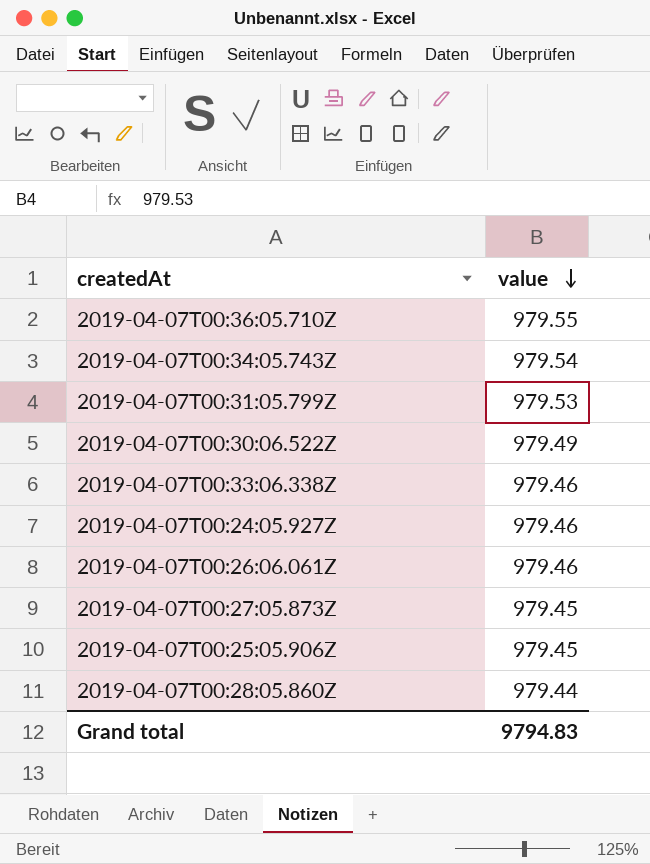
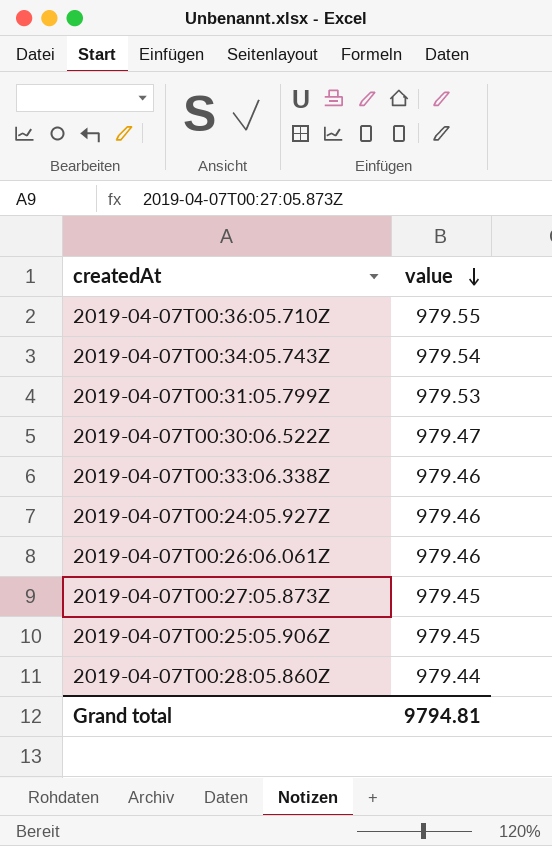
2019-04-07T00:30:06.522Z | value: 979.49 -> 979.47
Grand total | value: 9794.83 -> 9794.81

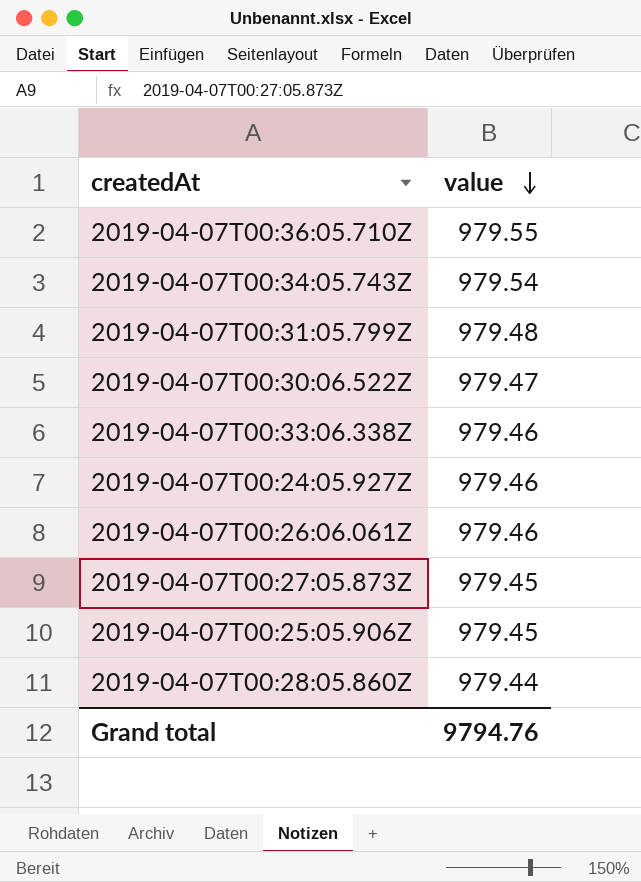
2019-04-07T00:31:05.799Z | value: 979.53 -> 979.48
Grand total | value: 9794.81 -> 9794.76

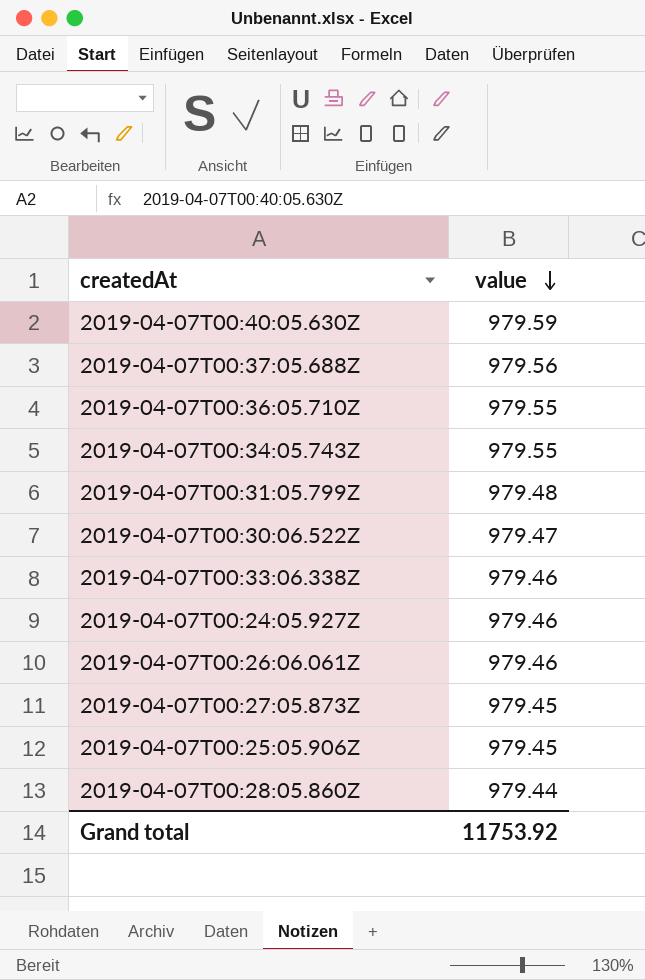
row 2019-04-07T00:40:05.630Z: none -> 979.59
row 2019-04-07T00:37:05.688Z: none -> 979.56
2019-04-07T00:34:05.743Z | value: 979.54 -> 979.55
Grand total | value: 9794.76 -> 11753.92

